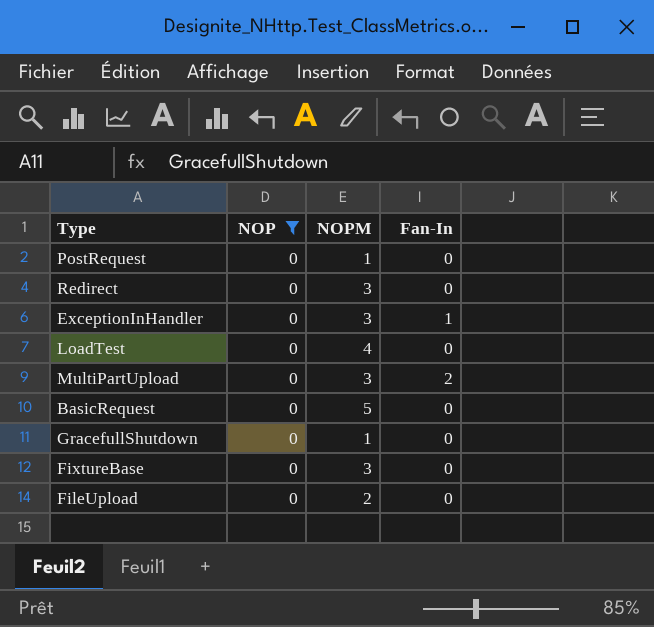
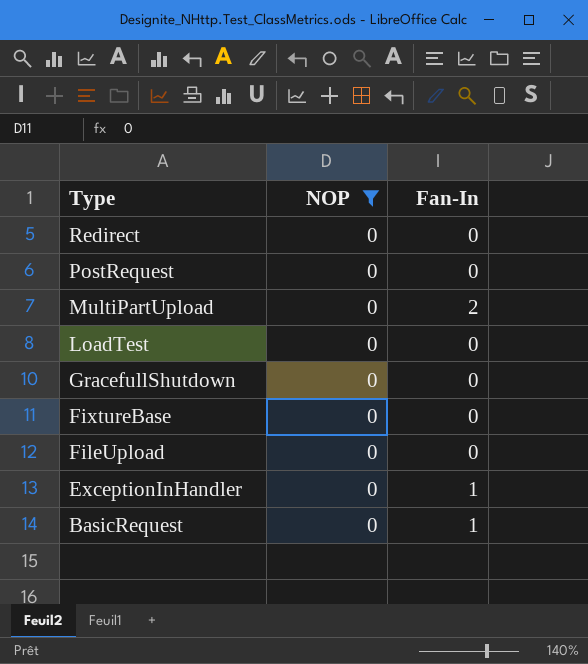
row order: none -> Type descending
column NOPM | position: 3 -> none
BasicRequest | Fan-In: 0 -> 1

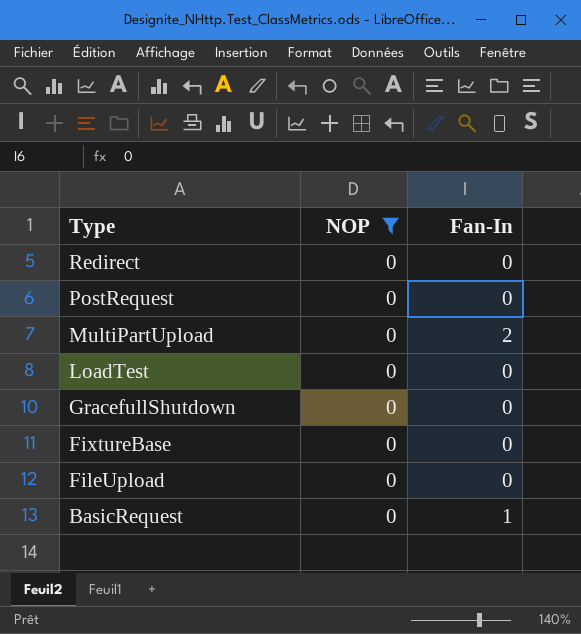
row ExceptionInHandler: 0 | 1 -> none

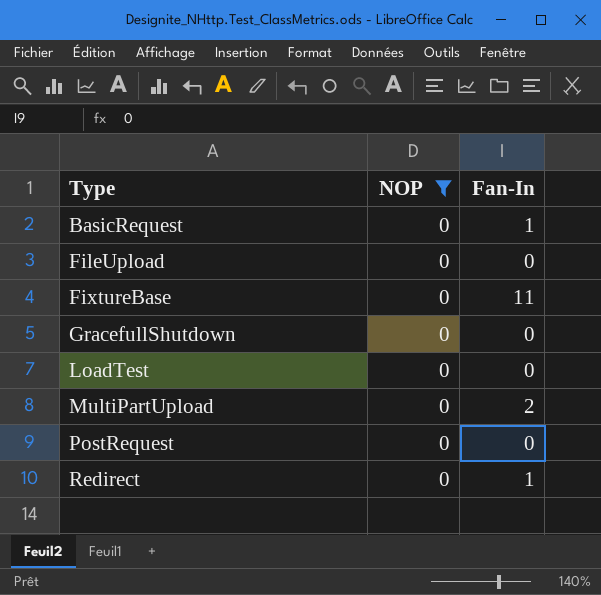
row order: Type descending -> Type ascending
FixtureBase | Fan-In: 0 -> 11
Redirect | Fan-In: 0 -> 1

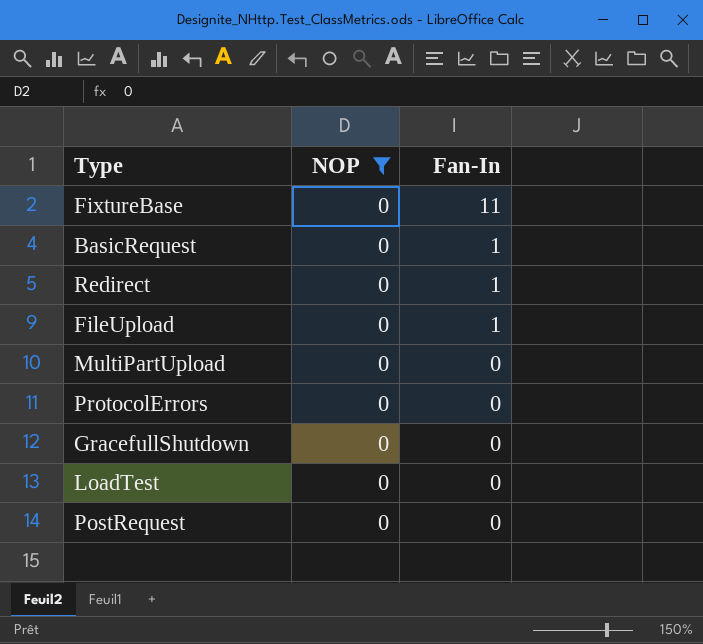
row order: Type ascending -> Fan-In descending
FileUpload | Fan-In: 0 -> 1
MultiPartUpload | Fan-In: 2 -> 0
row ProtocolErrors: none -> 0 | 0

